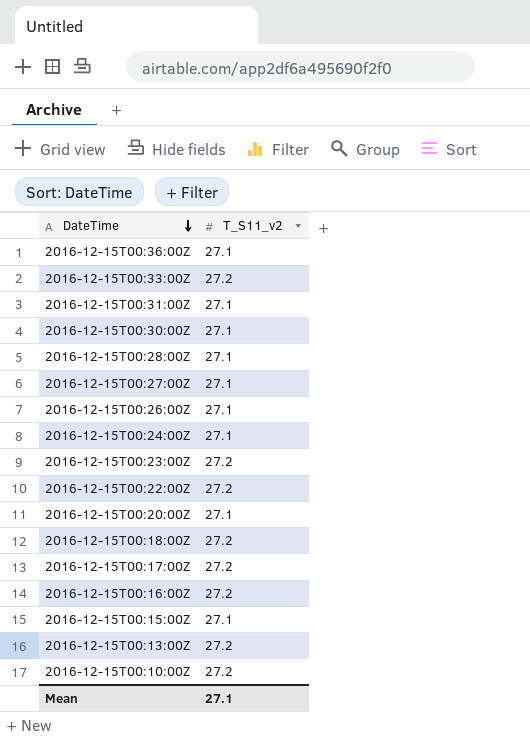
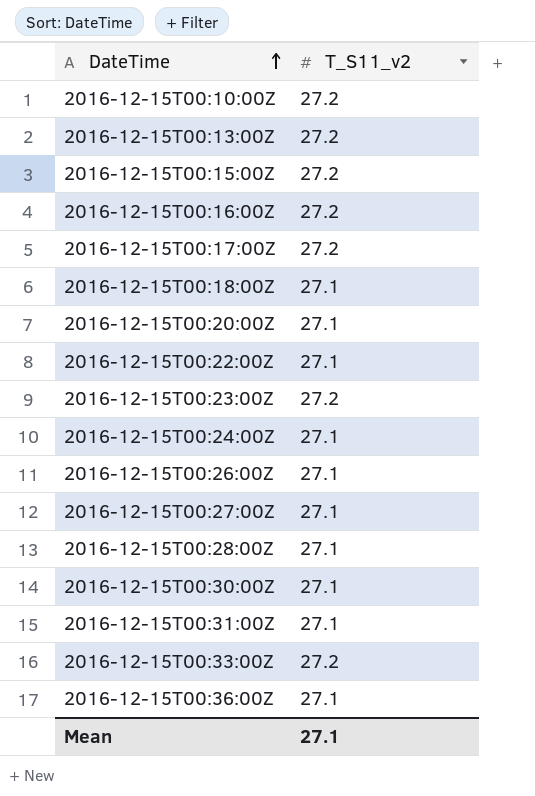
row order: DateTime descending -> DateTime ascending
2016-12-15T00:15:00Z | T_S11_v2: 27.1 -> 27.2
2016-12-15T00:18:00Z | T_S11_v2: 27.2 -> 27.1
2016-12-15T00:22:00Z | T_S11_v2: 27.2 -> 27.1

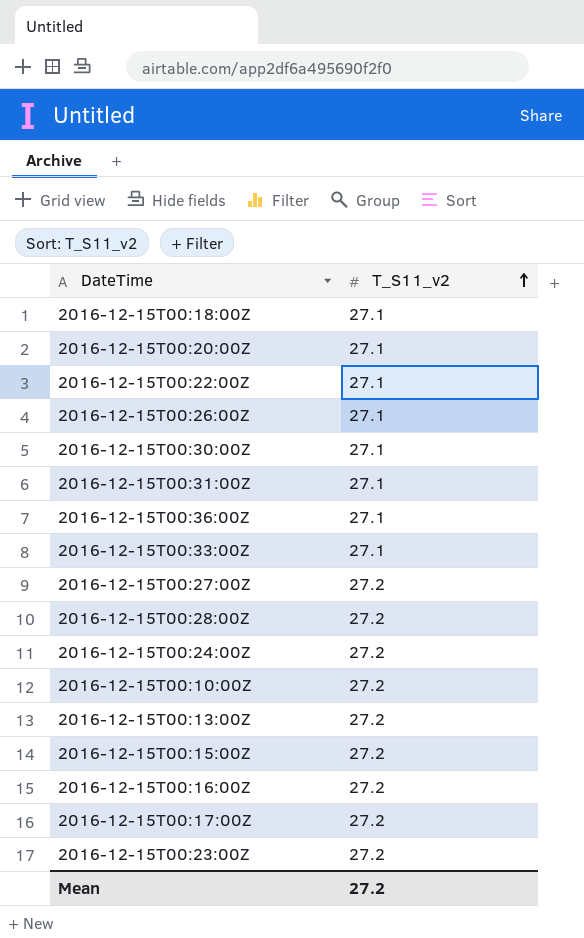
row order: DateTime ascending -> T_S11_v2 ascending
2016-12-15T00:33:00Z | T_S11_v2: 27.2 -> 27.1
2016-12-15T00:27:00Z | T_S11_v2: 27.1 -> 27.2
2016-12-15T00:28:00Z | T_S11_v2: 27.1 -> 27.2
2016-12-15T00:24:00Z | T_S11_v2: 27.1 -> 27.2
Mean | T_S11_v2: 27.1 -> 27.2

